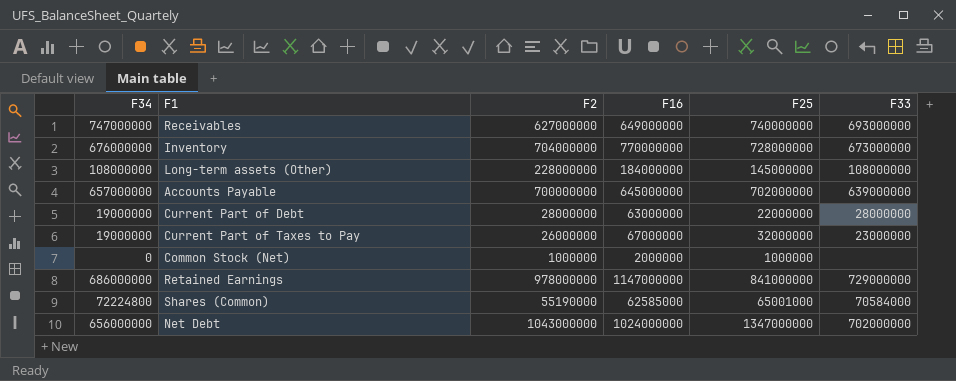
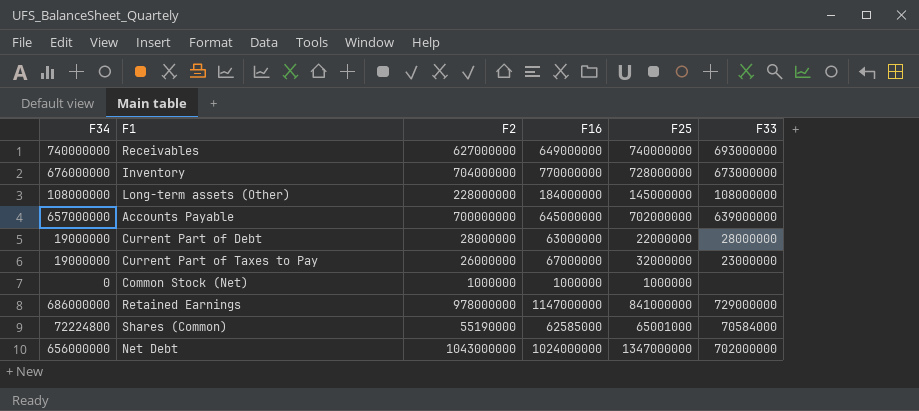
Receivables | F34: 747000000 -> 740000000
Common Stock (Net) | F16: 2000000 -> 1000000

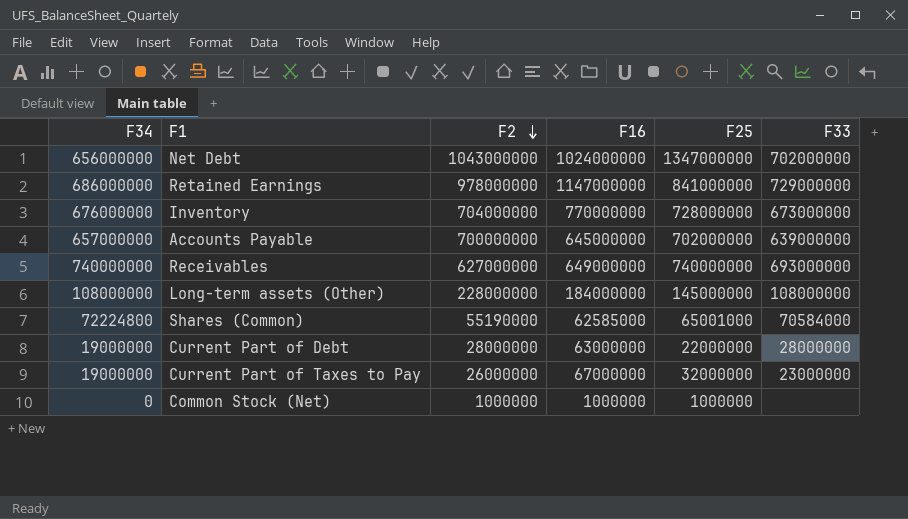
row order: none -> F2 descending

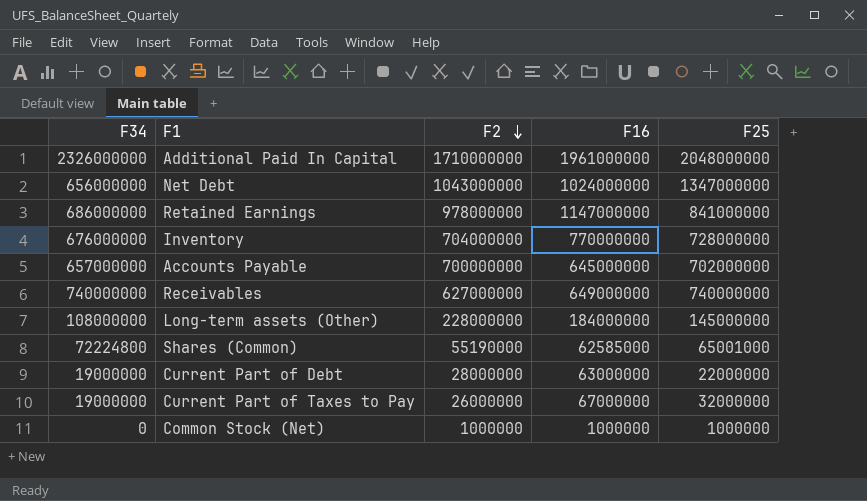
column F33 | position: 6 -> none
row Additional Paid In Capital: none -> 2326000000 | 1710000000 | 1961000000 | 2048000000

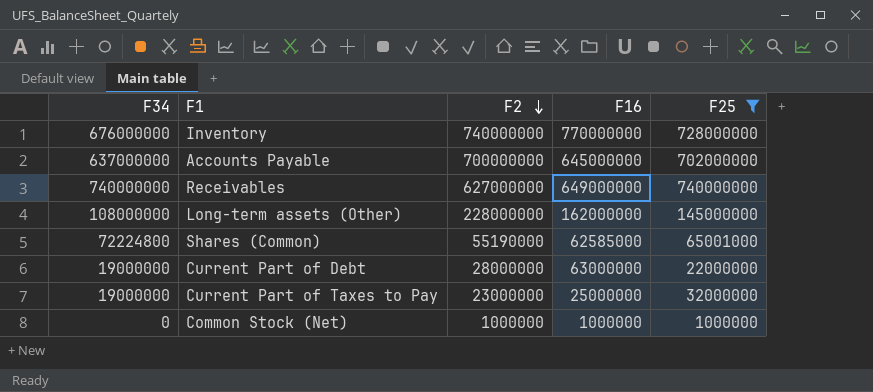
filter: none -> F25 <= 740000000
Inventory | F2: 704000000 -> 740000000
Accounts Payable | F34: 657000000 -> 637000000
Long-term assets (Other) | F16: 184000000 -> 162000000
Current Part of Taxes to Pay | F2: 26000000 -> 23000000
Current Part of Taxes to Pay | F16: 67000000 -> 25000000

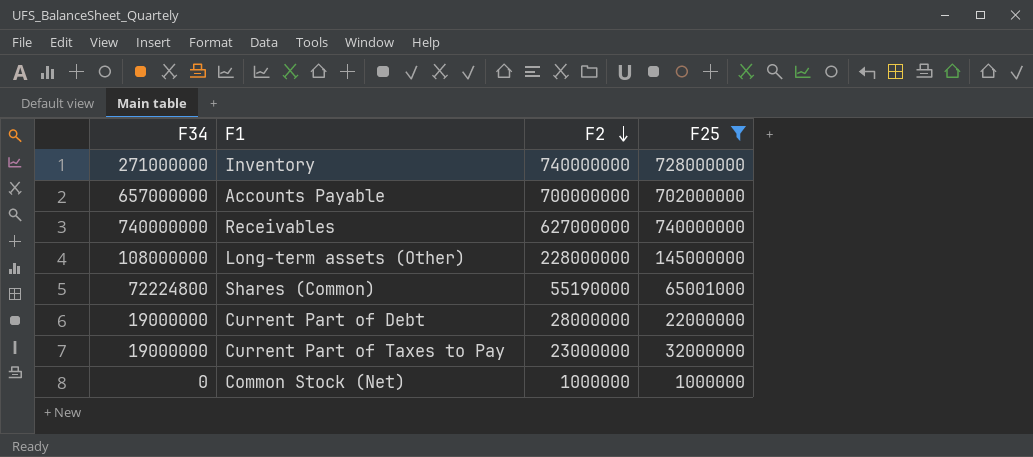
column F16 | position: 4 -> none
Inventory | F34: 676000000 -> 271000000
Accounts Payable | F34: 637000000 -> 657000000

